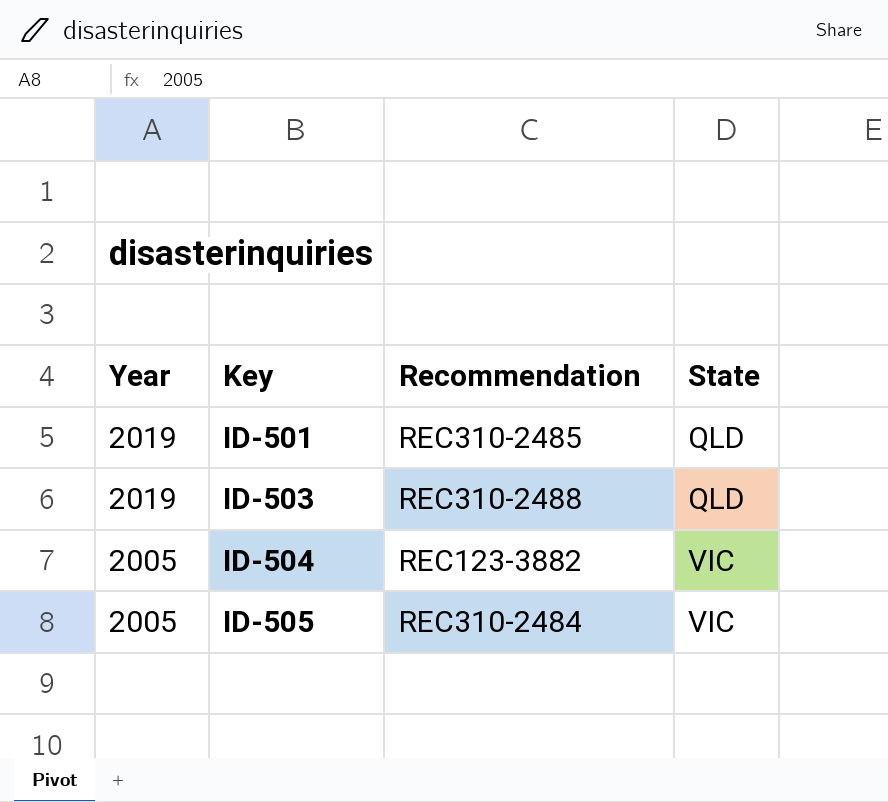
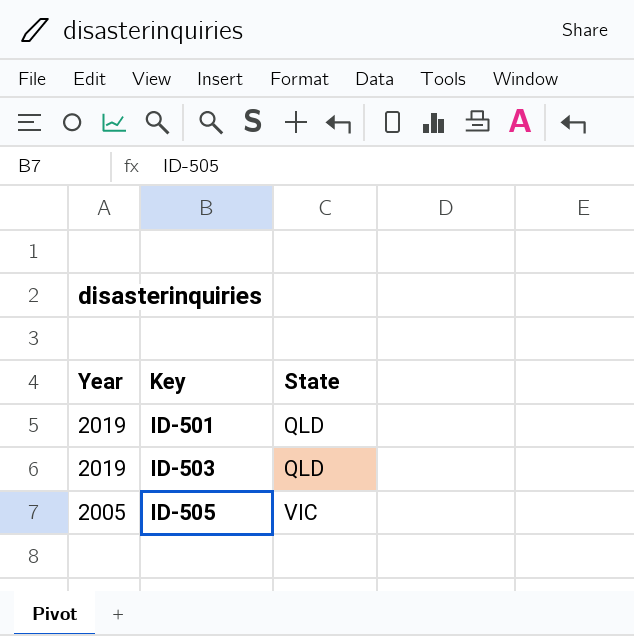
column Recommendation | position: 3 -> none
row ID-504: 2005 | REC123-3882 | VIC -> none

